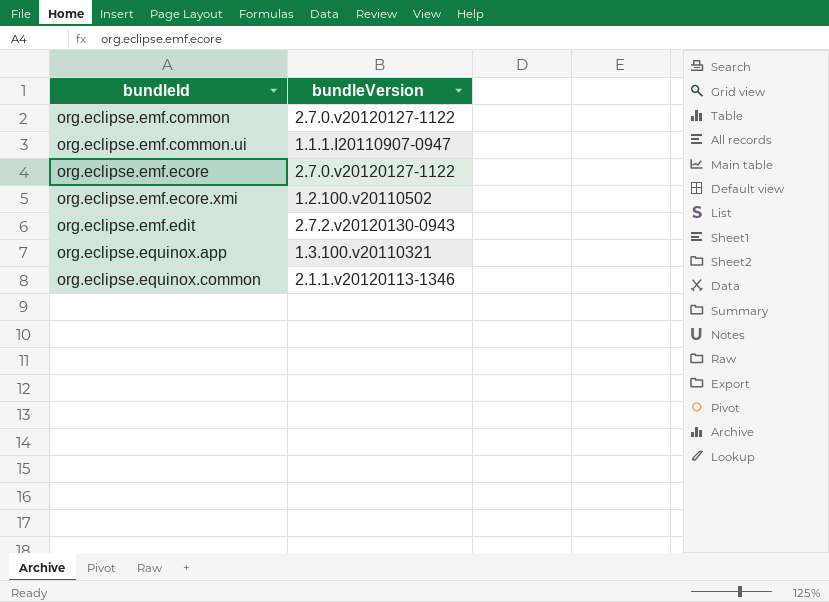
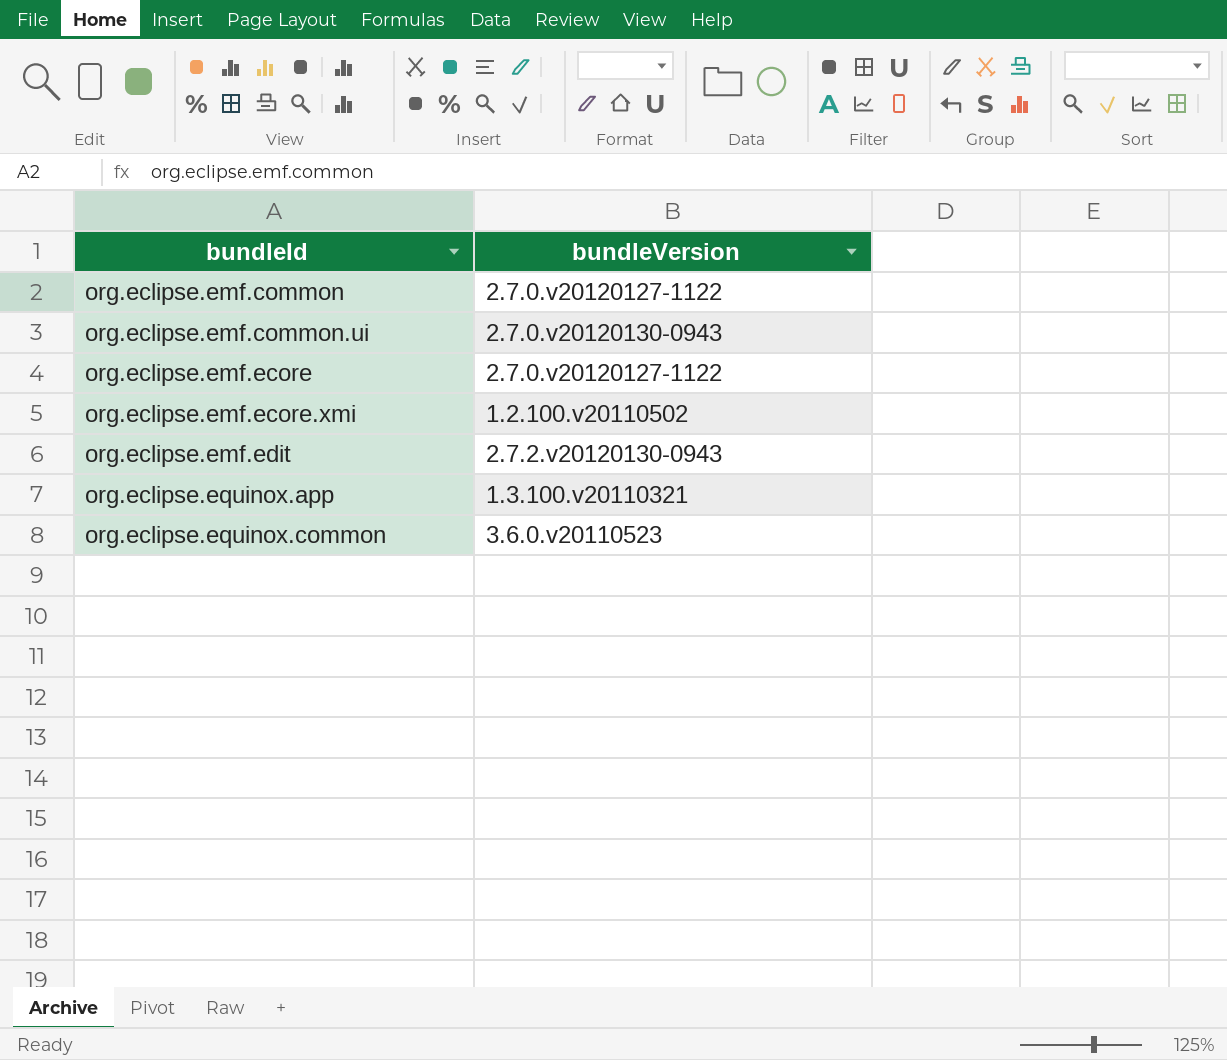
org.eclipse.emf.common.ui | bundleVersion: 1.1.1.I20110907-0947 -> 2.7.0.v20120130-0943
org.eclipse.equinox.common | bundleVersion: 2.1.1.v20120113-1346 -> 3.6.0.v20110523

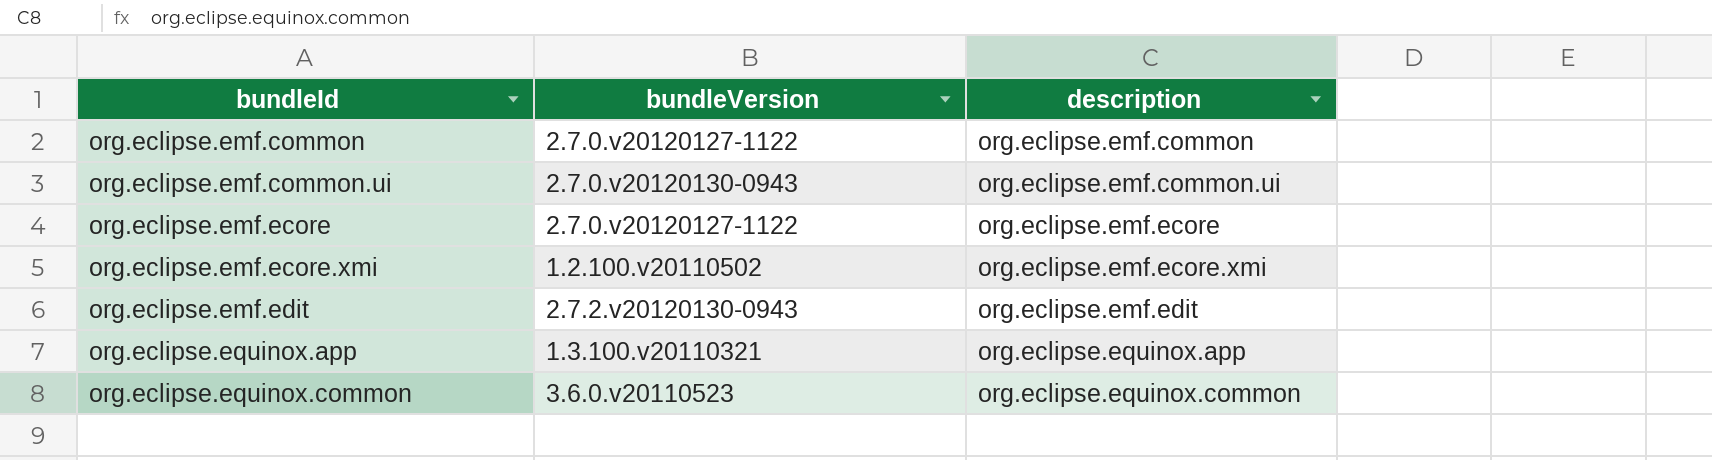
column description | position: none -> 3

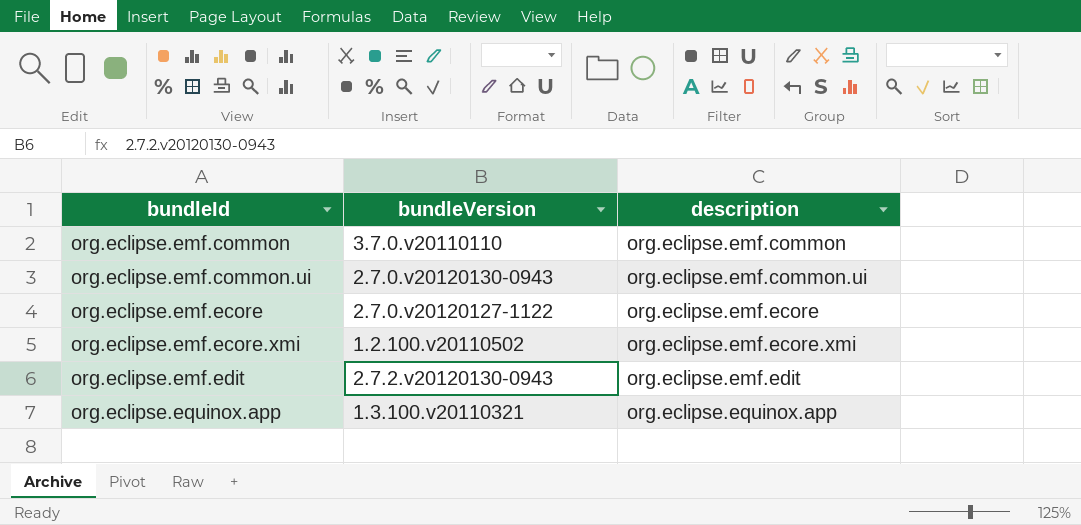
row org.eclipse.equinox.common: 3.6.0.v20110523 | org.eclipse.equinox.common -> none
org.eclipse.emf.common | bundleVersion: 2.7.0.v20120127-1122 -> 3.7.0.v20110110

